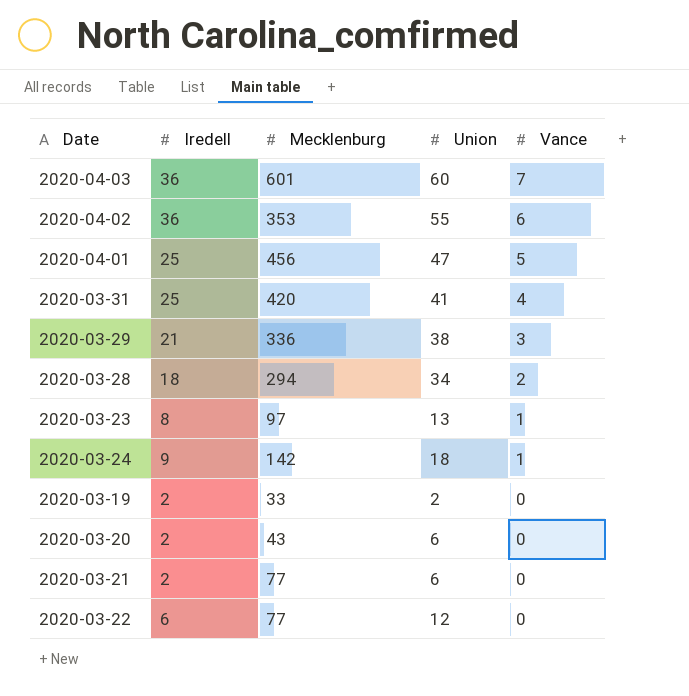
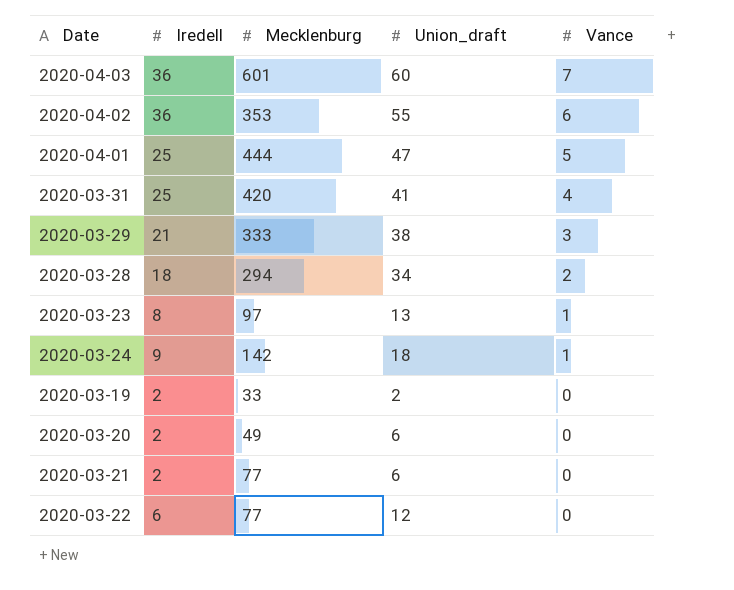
column name: Union -> Union_draft
2020-04-01 | Mecklenburg: 456 -> 444
2020-03-29 | Mecklenburg: 336 -> 333
2020-03-20 | Mecklenburg: 43 -> 49

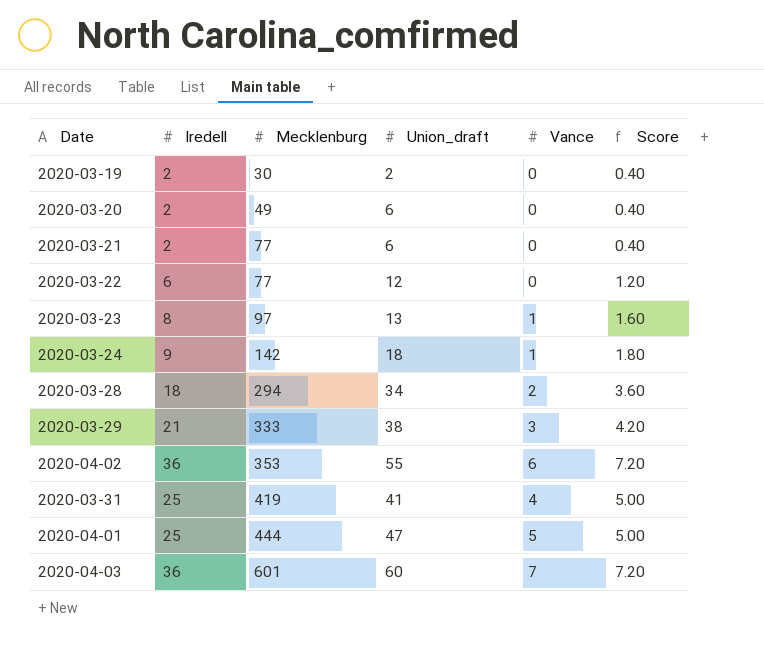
row order: Vance descending -> Mecklenburg ascending
column Score | formula: none -> [Iredell] * 0.2
2020-03-19 | Mecklenburg: 33 -> 30
2020-03-31 | Mecklenburg: 420 -> 419

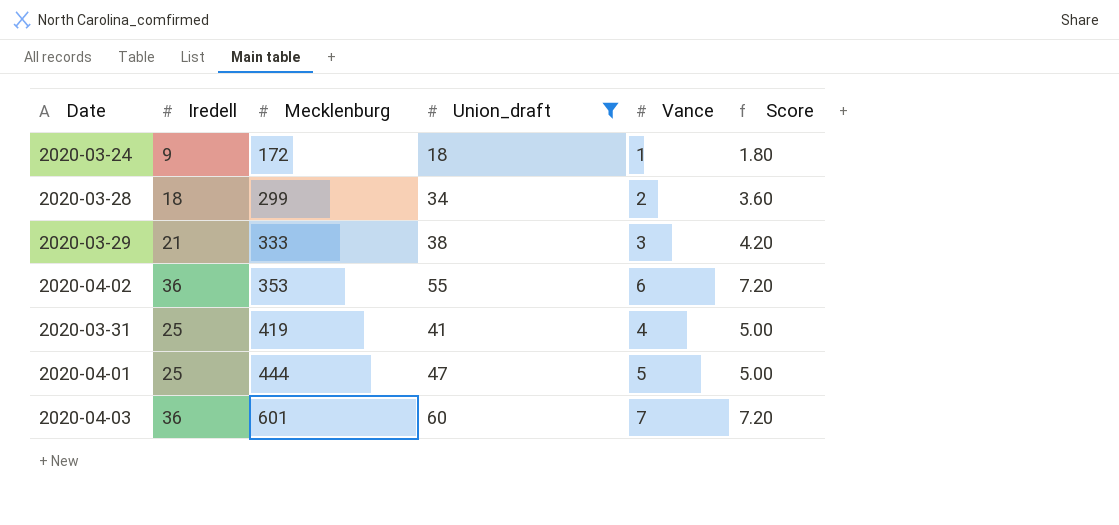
filter: none -> Union_draft >= 18
2020-03-24 | Mecklenburg: 142 -> 172
2020-03-28 | Mecklenburg: 294 -> 299

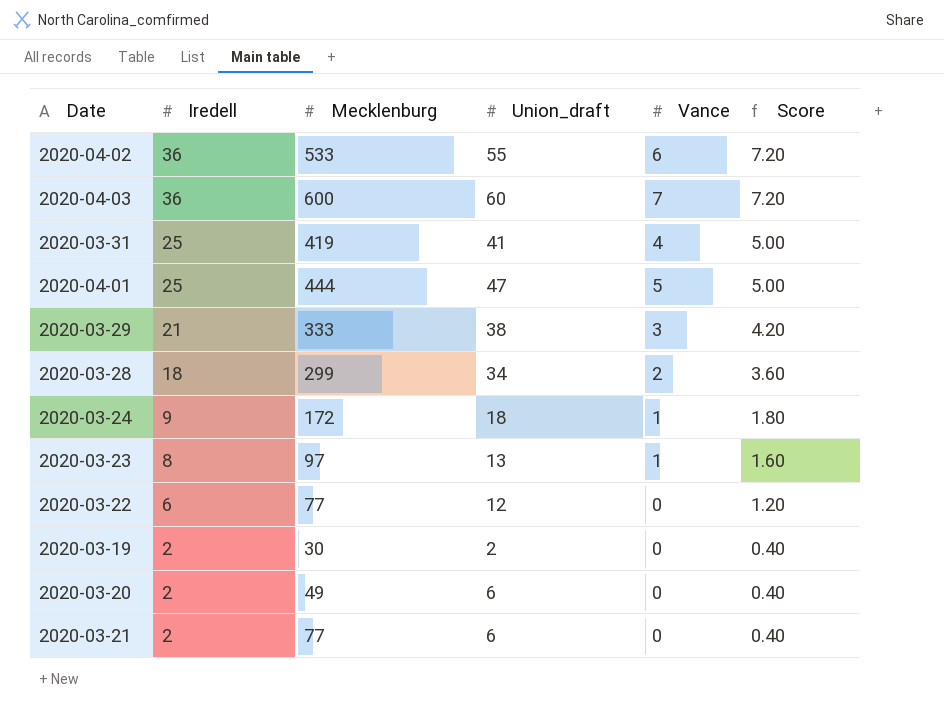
filter: Union_draft >= 18 -> none
row order: Mecklenburg ascending -> Iredell descending
2020-04-02 | Mecklenburg: 353 -> 533
2020-04-03 | Mecklenburg: 601 -> 600

